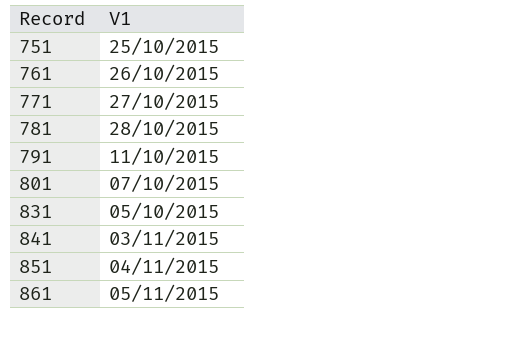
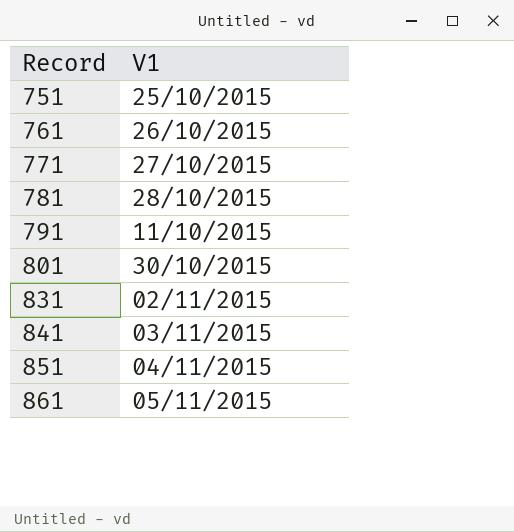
801 | V1: 07/10/2015 -> 30/10/2015
831 | V1: 05/10/2015 -> 02/11/2015

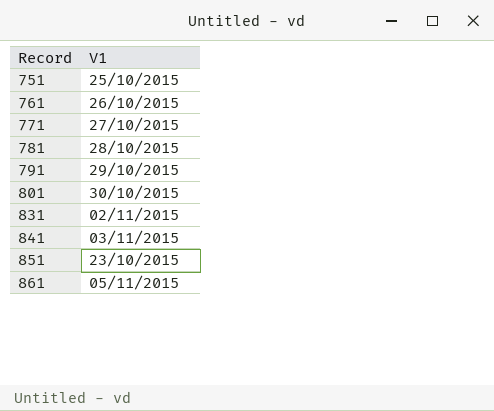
791 | V1: 11/10/2015 -> 29/10/2015
851 | V1: 04/11/2015 -> 23/10/2015

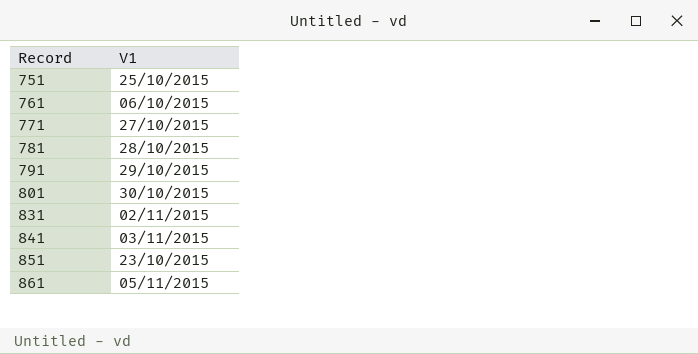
761 | V1: 26/10/2015 -> 06/10/2015

